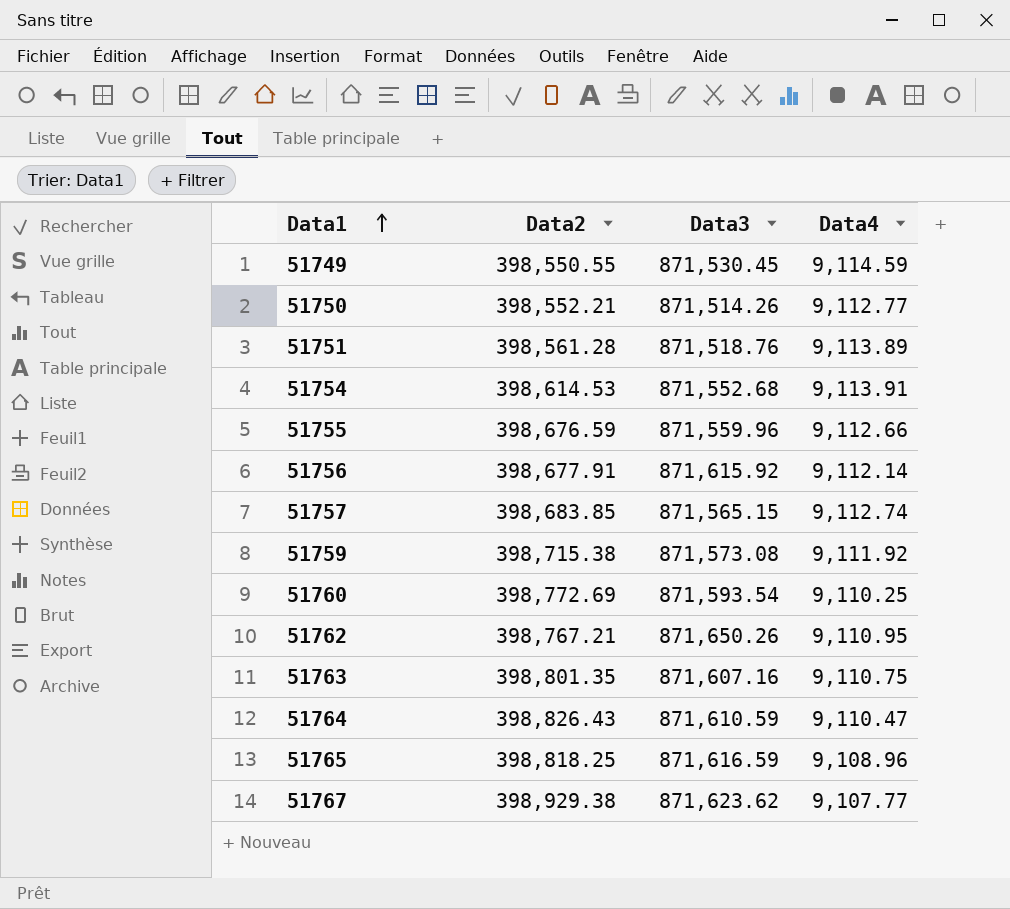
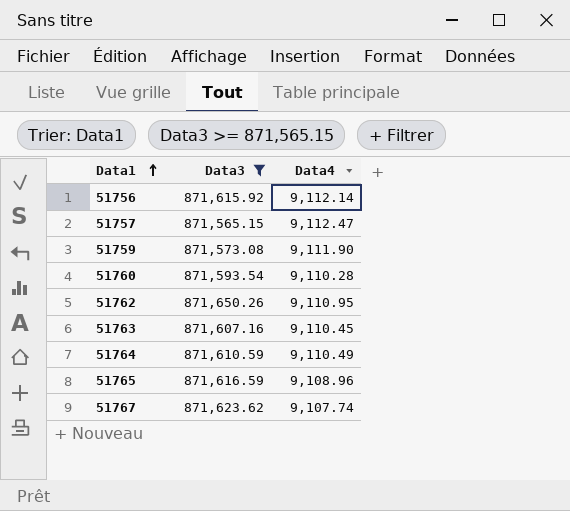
filter: none -> Data3 >= 871,565.15
column Data2 | position: 2 -> none
51757 | Data4: 9,112.74 -> 9,112.47
51759 | Data4: 9,111.92 -> 9,111.90
51760 | Data4: 9,110.25 -> 9,110.28
51763 | Data4: 9,110.75 -> 9,110.45
51764 | Data4: 9,110.47 -> 9,110.49
51767 | Data4: 9,107.77 -> 9,107.74

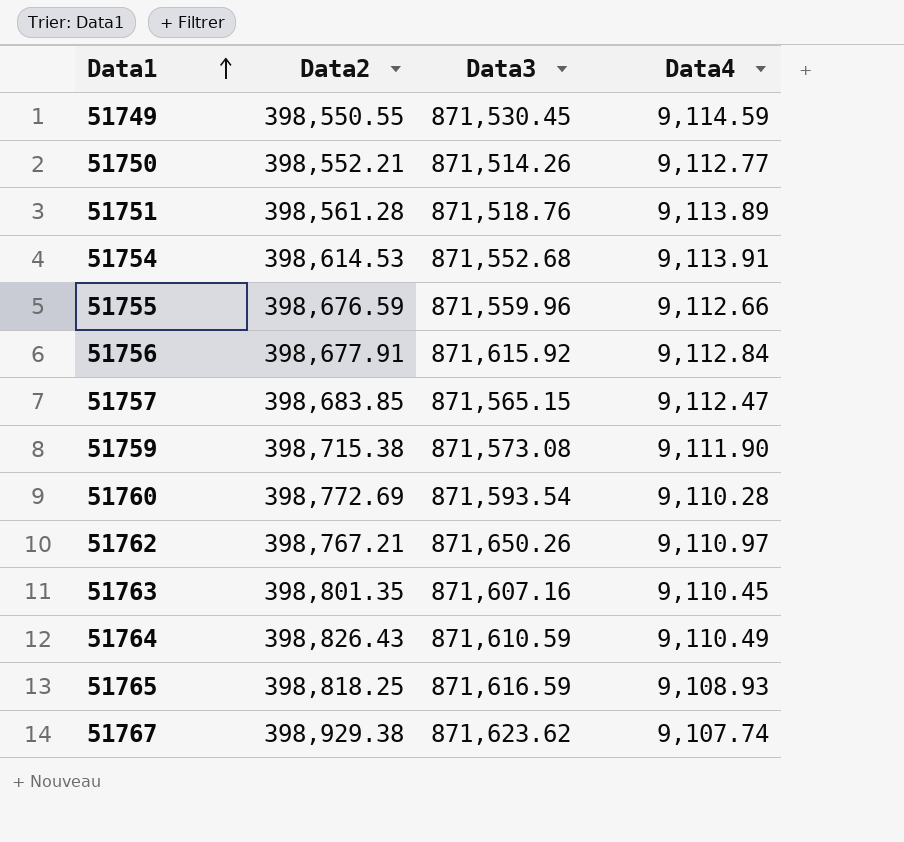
filter: Data3 >= 871,565.15 -> none
column Data2 | position: none -> 2
51756 | Data4: 9,112.14 -> 9,112.84
51762 | Data4: 9,110.95 -> 9,110.97
51765 | Data4: 9,108.96 -> 9,108.93

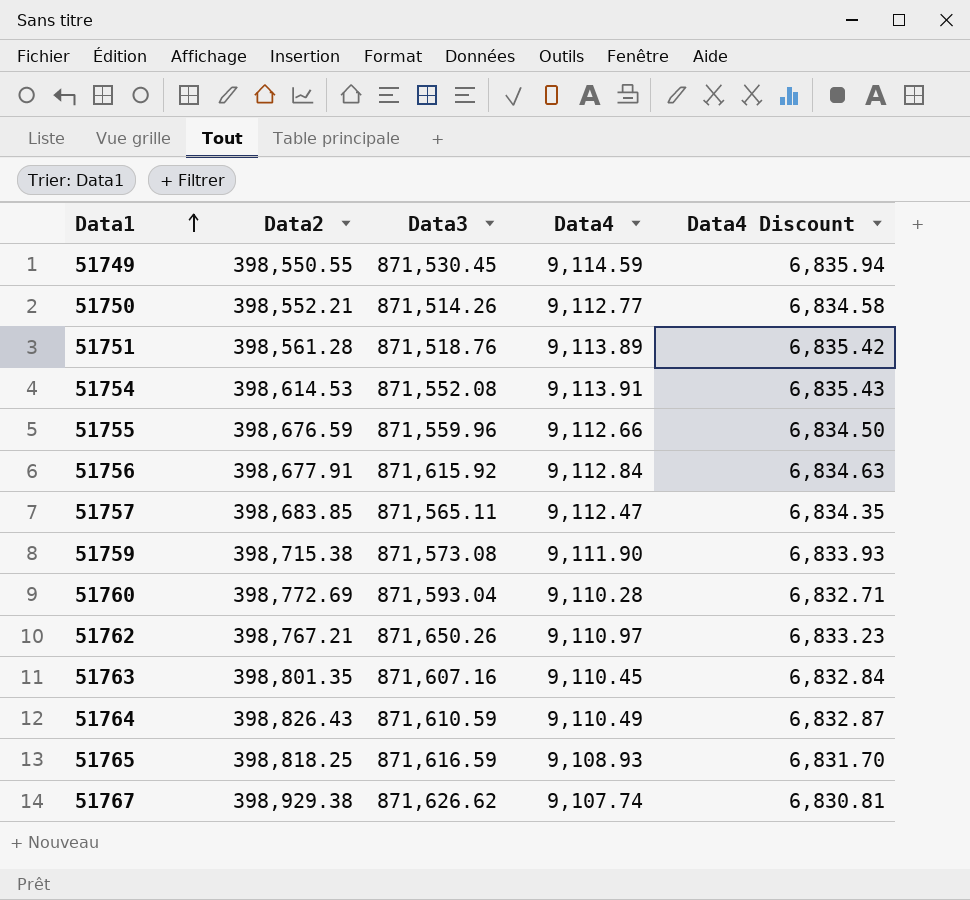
column Data4 Discount | formula: none -> [Data4] * 0.75
51754 | Data3: 871,552.68 -> 871,552.08
51757 | Data3: 871,565.15 -> 871,565.11
51760 | Data3: 871,593.54 -> 871,593.04
51767 | Data3: 871,623.62 -> 871,626.62

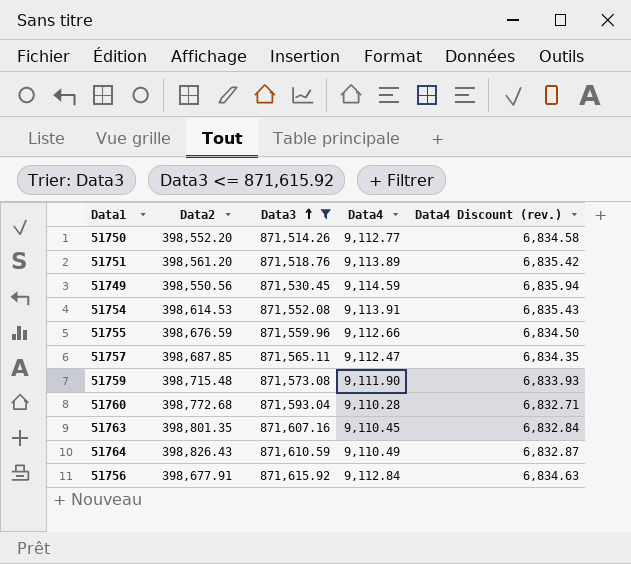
filter: none -> Data3 <= 871,615.92
row order: Data1 ascending -> Data3 ascending
column name: Data4 Discount -> Data4 Discount (rev.)
51750 | Data2: 398,552.21 -> 398,552.20
51751 | Data2: 398,561.28 -> 398,561.20
51749 | Data2: 398,550.55 -> 398,550.56
51757 | Data2: 398,683.85 -> 398,687.85
51759 | Data2: 398,715.38 -> 398,715.48
51760 | Data2: 398,772.69 -> 398,772.68

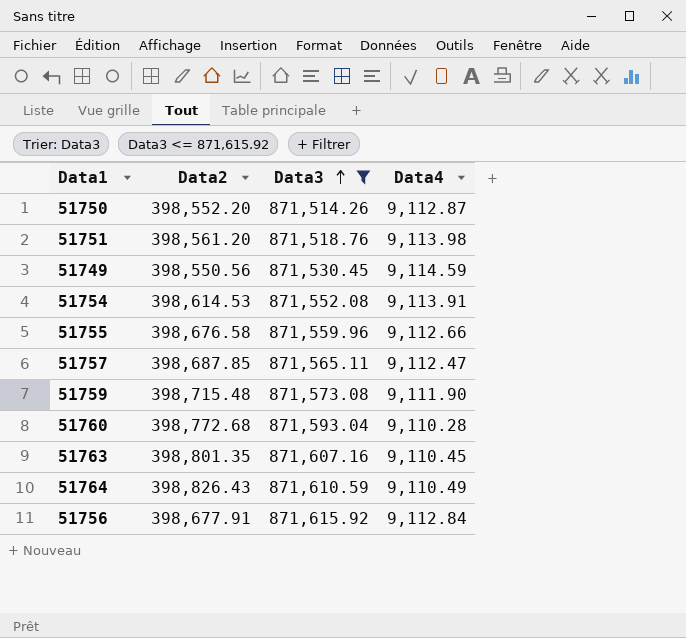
column Data4 Discount (rev.) | formula: [Data4] * 0.75 -> none
51750 | Data4: 9,112.77 -> 9,112.87
51751 | Data4: 9,113.89 -> 9,113.98
51755 | Data2: 398,676.59 -> 398,676.58

